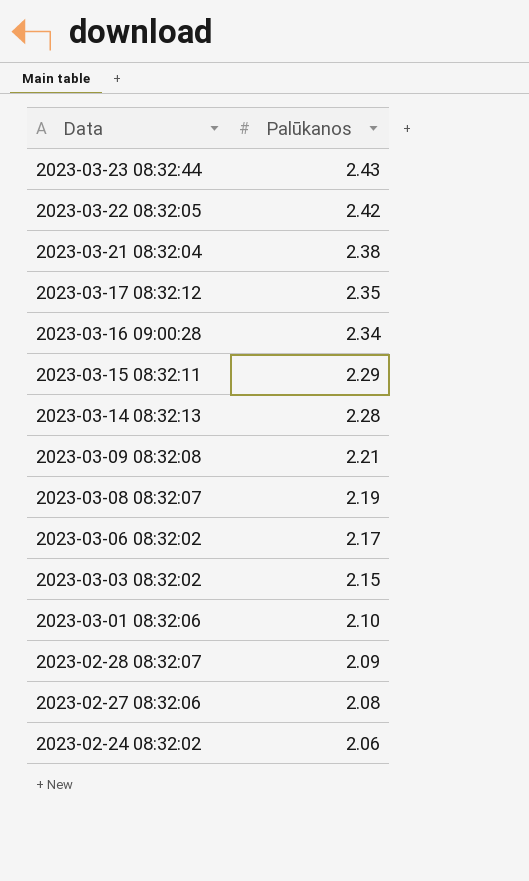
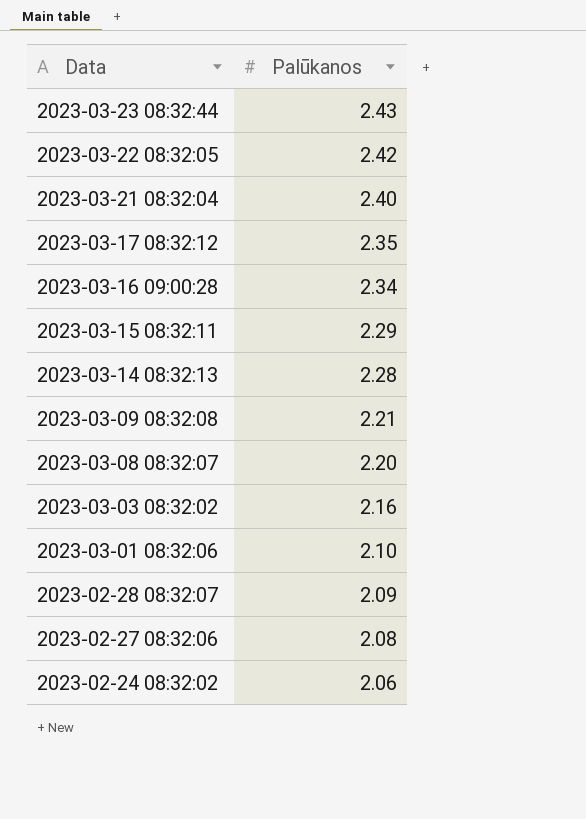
row 2023-03-06 08:32:02: 2.17 -> none
2023-03-21 08:32:04 | Palūkanos: 2.38 -> 2.40
2023-03-08 08:32:07 | Palūkanos: 2.19 -> 2.20
2023-03-03 08:32:02 | Palūkanos: 2.15 -> 2.16

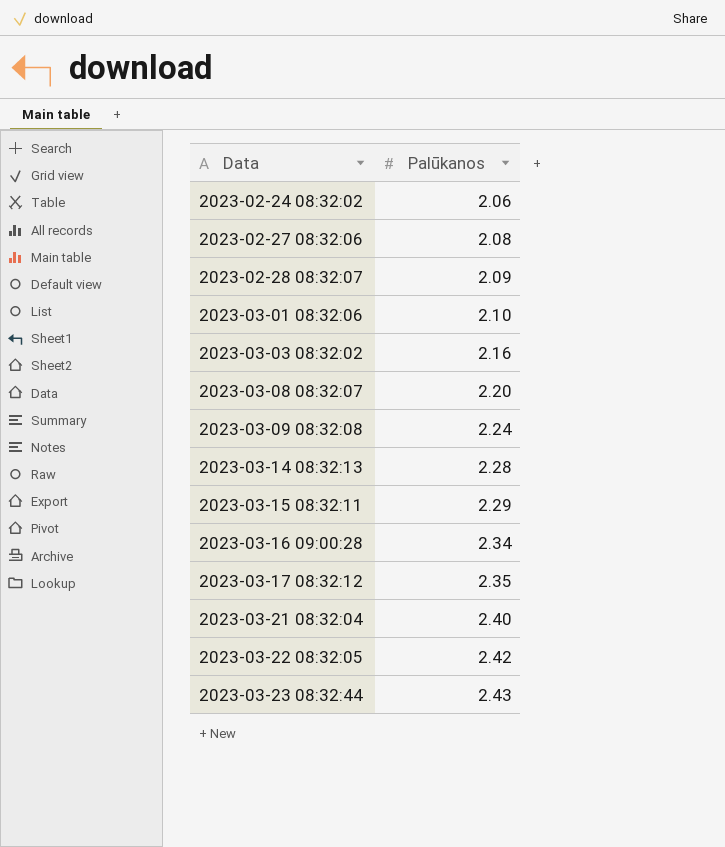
row order: Data descending -> Data ascending
2023-03-09 08:32:08 | Palūkanos: 2.21 -> 2.24

